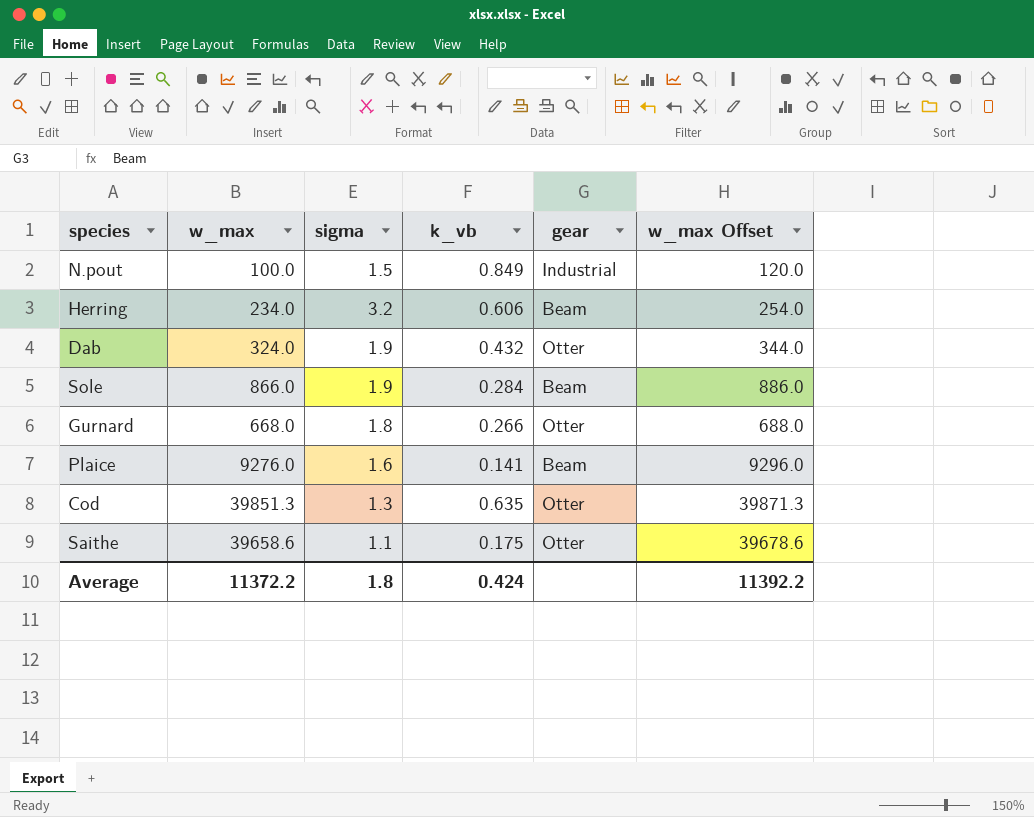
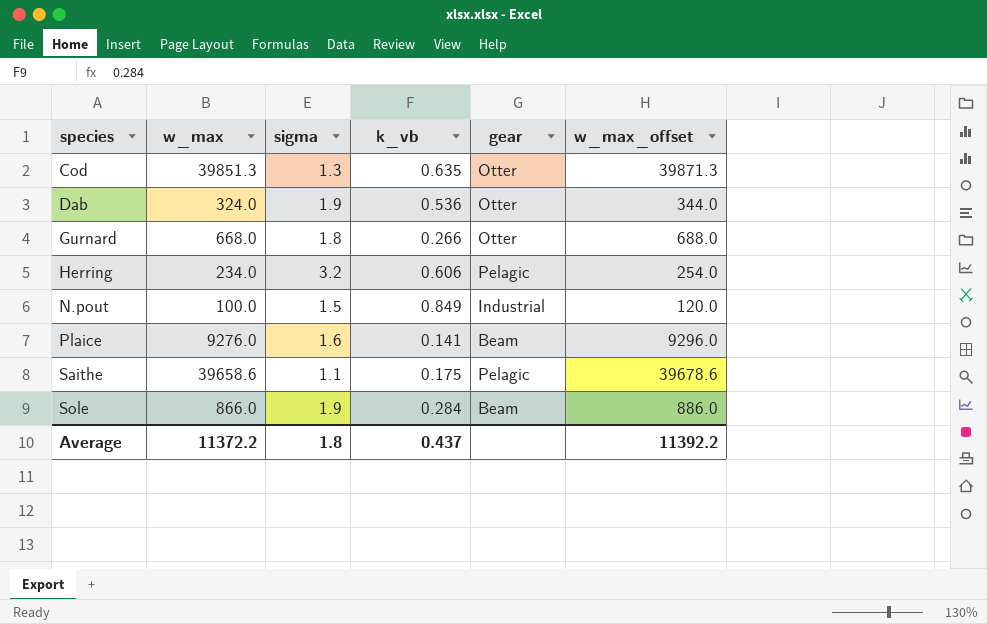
row order: none -> species ascending
column name: w_max Offset -> w_max_offset
Dab | k_vb: 0.432 -> 0.536
Herring | gear: Beam -> Pelagic
Saithe | gear: Otter -> Pelagic
Average | k_vb: 0.424 -> 0.437

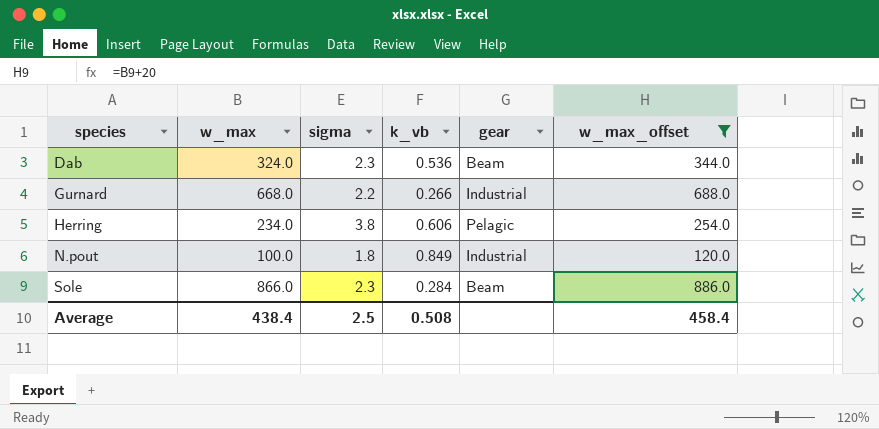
filter: none -> w_max_offset <= 886.0
Dab | sigma: 1.9 -> 2.3
Dab | gear: Otter -> Beam
Gurnard | sigma: 1.8 -> 2.2
Gurnard | gear: Otter -> Industrial
Herring | sigma: 3.2 -> 3.8
N.pout | sigma: 1.5 -> 1.8
Sole | sigma: 1.9 -> 2.3
Average | w_max: 11372.2 -> 438.4
Average | sigma: 1.8 -> 2.5
Average | k_vb: 0.437 -> 0.508
Average | w_max_offset: 11392.2 -> 458.4

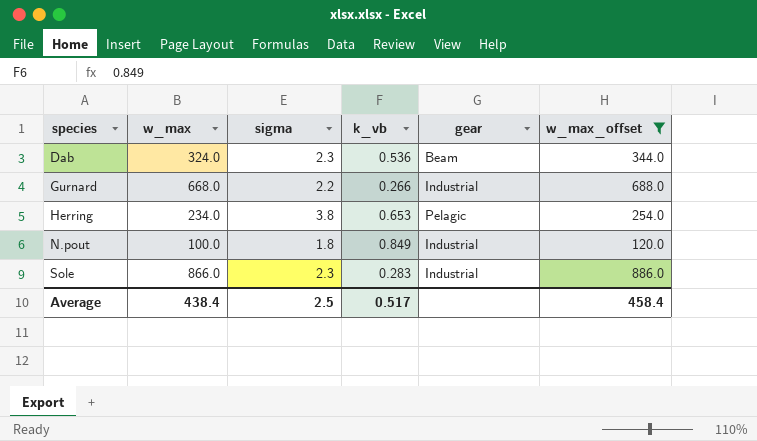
Herring | k_vb: 0.606 -> 0.653
Sole | k_vb: 0.284 -> 0.283
Sole | gear: Beam -> Industrial
Average | k_vb: 0.508 -> 0.517

